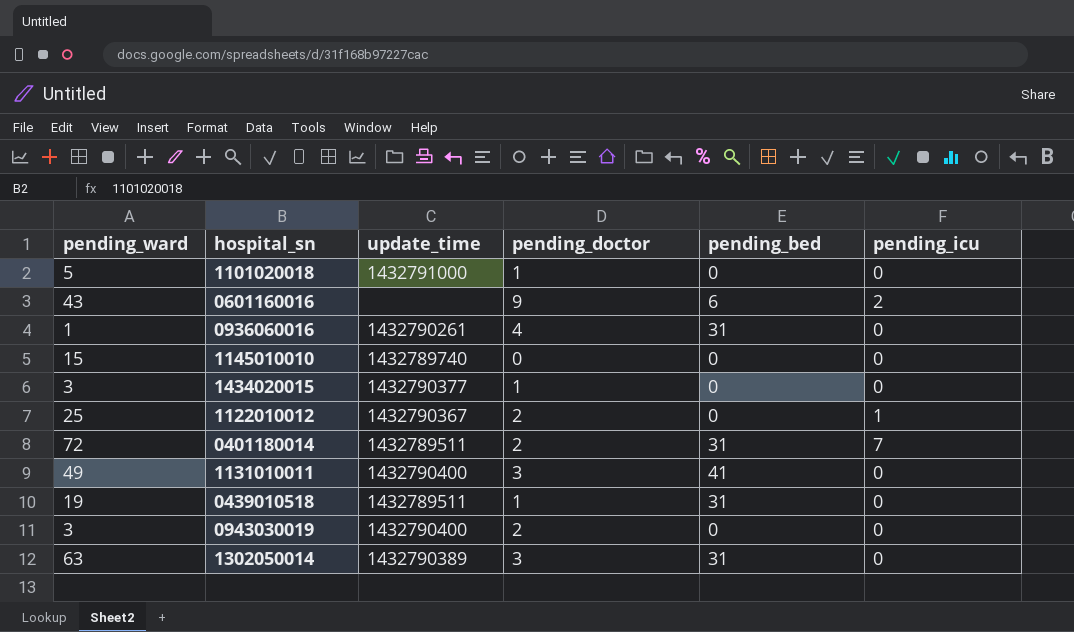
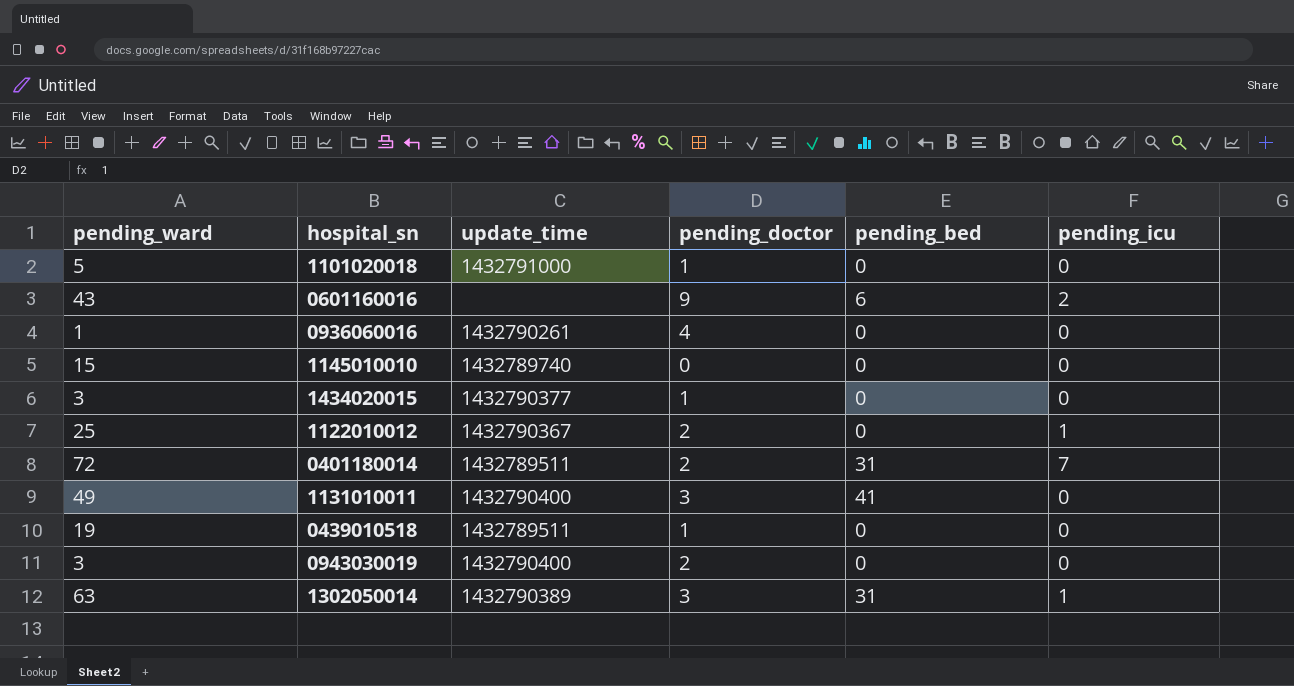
0936060016 | pending_bed: 31 -> 0
0439010518 | pending_bed: 31 -> 0
1302050014 | pending_icu: 0 -> 1

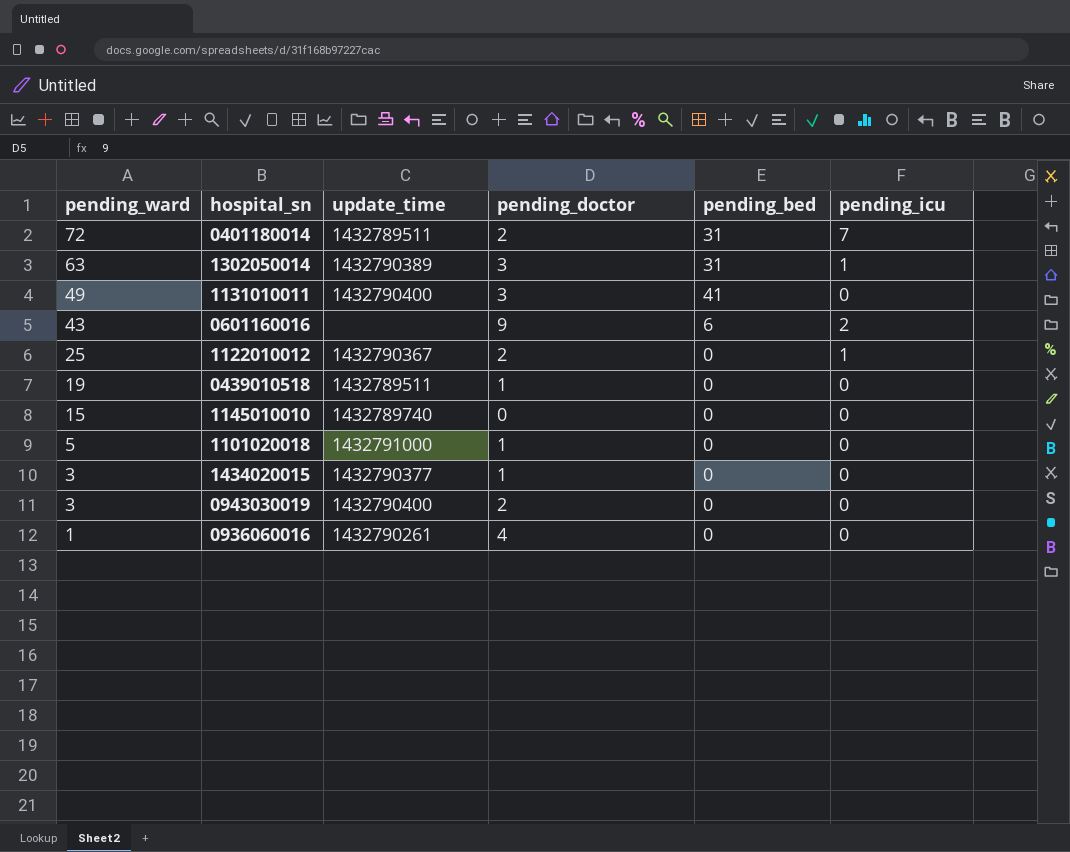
row order: none -> pending_ward descending

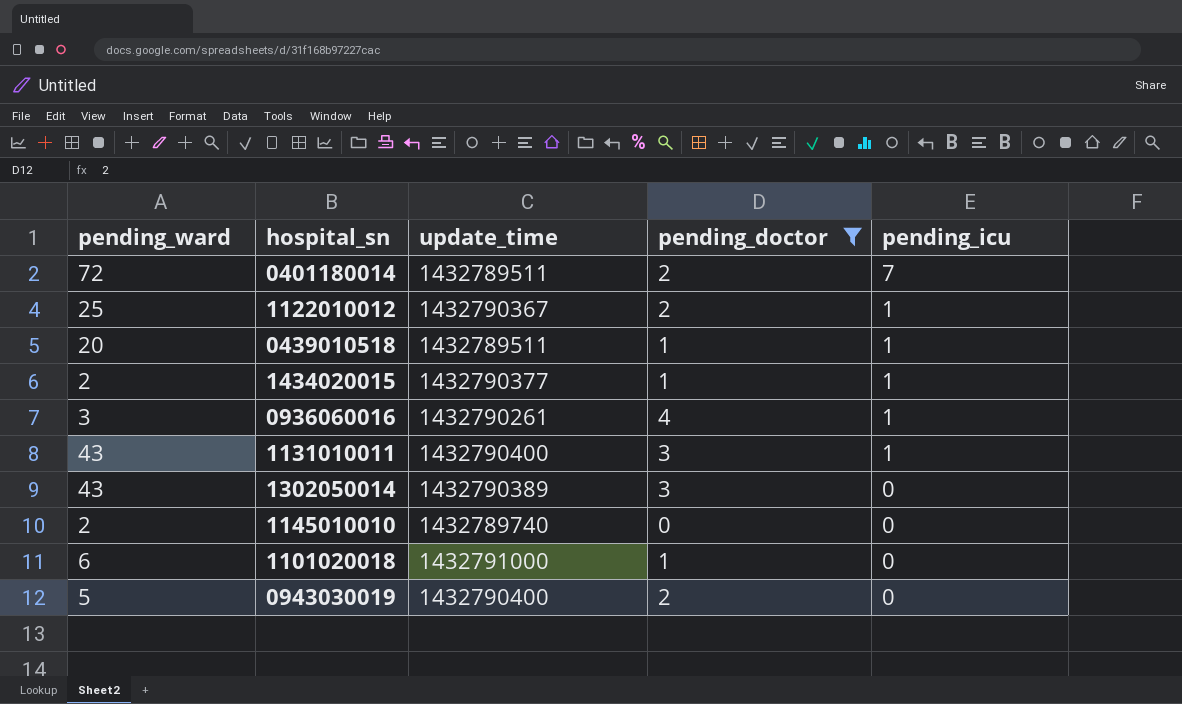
filter: none -> pending_doctor != 9
row order: pending_ward descending -> pending_icu descending
column pending_bed | position: 5 -> none
0439010518 | pending_ward: 19 -> 20
0439010518 | pending_icu: 0 -> 1
1434020015 | pending_ward: 3 -> 2
1434020015 | pending_icu: 0 -> 1
0936060016 | pending_ward: 1 -> 3
0936060016 | pending_icu: 0 -> 1
1131010011 | pending_ward: 49 -> 43
1131010011 | pending_icu: 0 -> 1
1302050014 | pending_ward: 63 -> 43
1302050014 | pending_icu: 1 -> 0
1145010010 | pending_ward: 15 -> 2
1101020018 | pending_ward: 5 -> 6
0943030019 | pending_ward: 3 -> 5

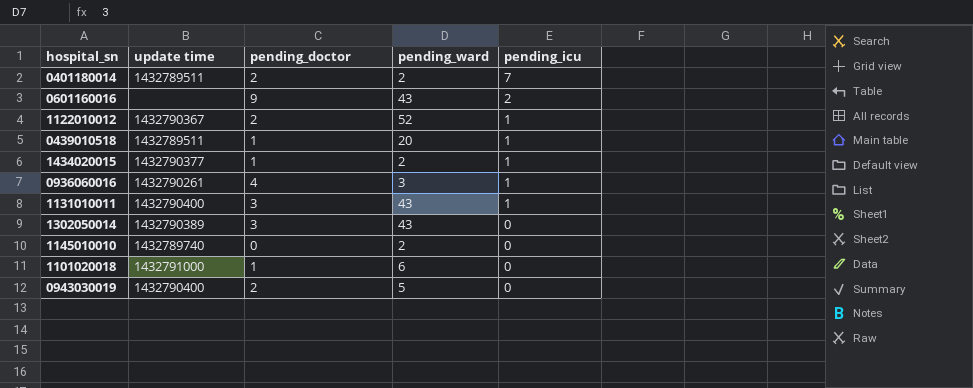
filter: pending_doctor != 9 -> none
column name: update_time -> update time
column pending_ward | position: 1 -> 4
0401180014 | pending_ward: 72 -> 2
1122010012 | pending_ward: 25 -> 52

